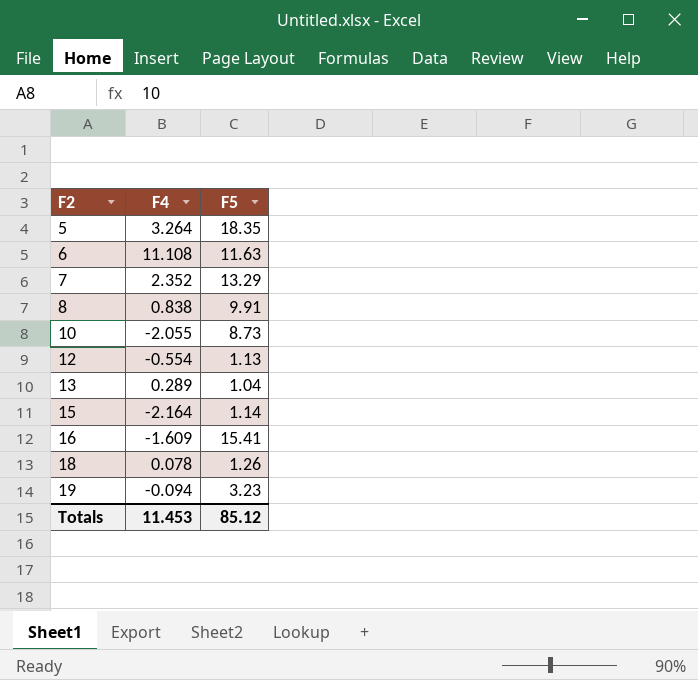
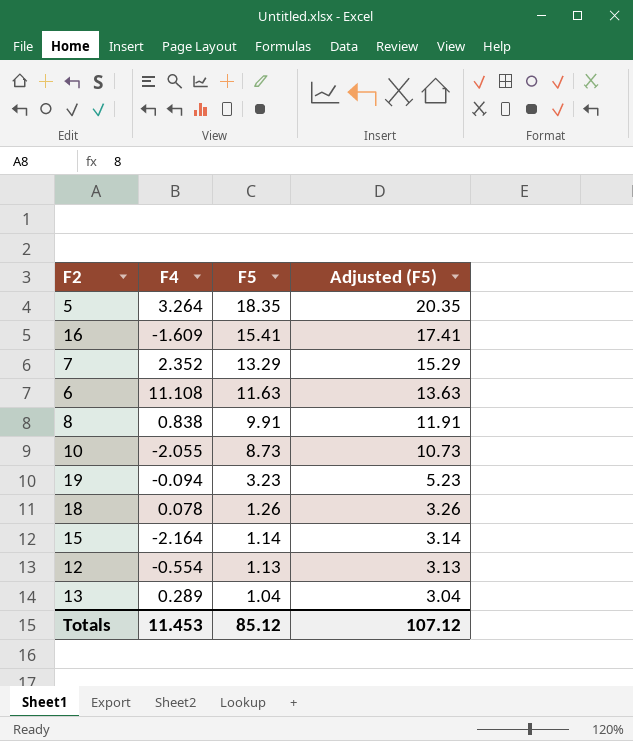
row order: F2 ascending -> F5 descending
column Adjusted (F5) | formula: none -> [F5] + 2

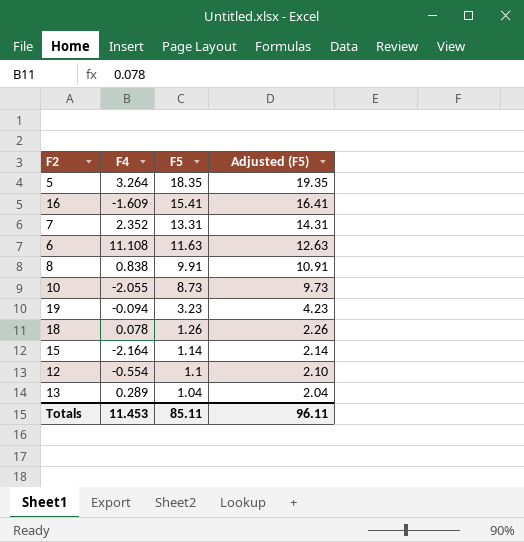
column Adjusted (F5) | formula: [F5] + 2 -> [F5] + 1
7 | F5: 13.29 -> 13.31
12 | F5: 1.13 -> 1.1
Totals | F5: 85.12 -> 85.11
Totals | Adjusted (F5): 107.12 -> 96.11

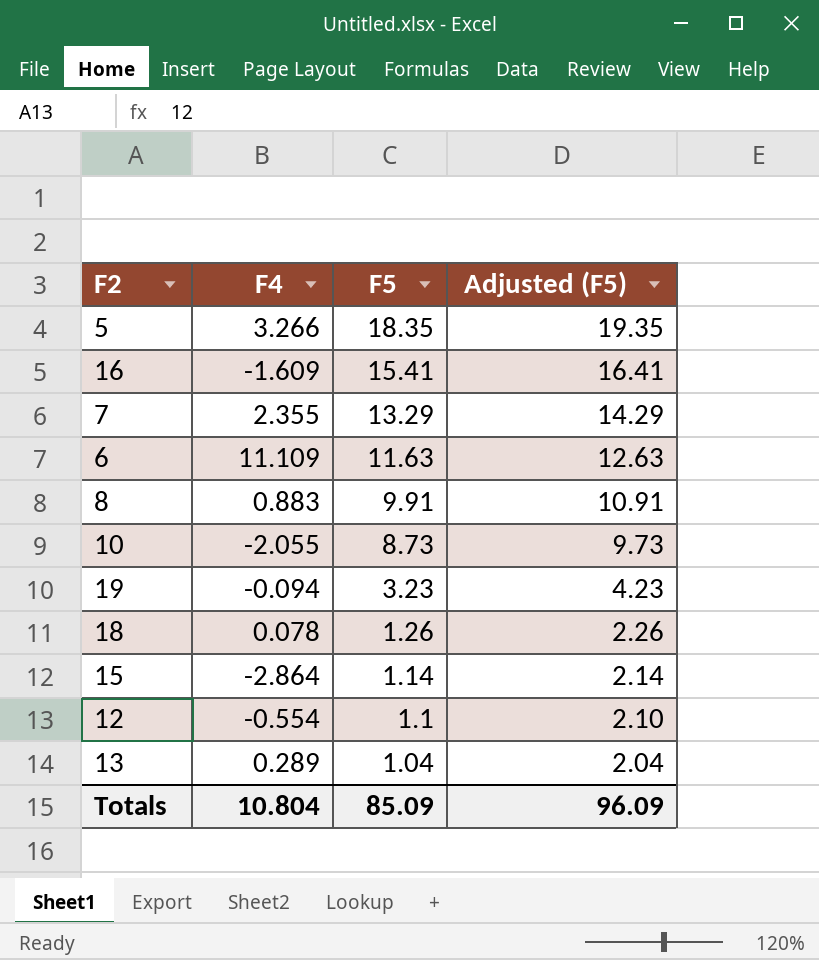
5 | F4: 3.264 -> 3.266
7 | F4: 2.352 -> 2.355
7 | F5: 13.31 -> 13.29
7 | Adjusted (F5): 14.31 -> 14.29
6 | F4: 11.108 -> 11.109
8 | F4: 0.838 -> 0.883
15 | F4: -2.164 -> -2.864
Totals | F4: 11.453 -> 10.804
Totals | F5: 85.11 -> 85.09
Totals | Adjusted (F5): 96.11 -> 96.09

